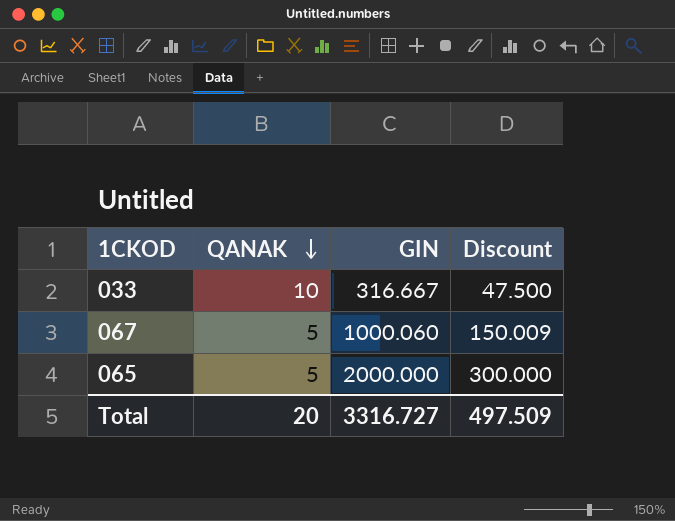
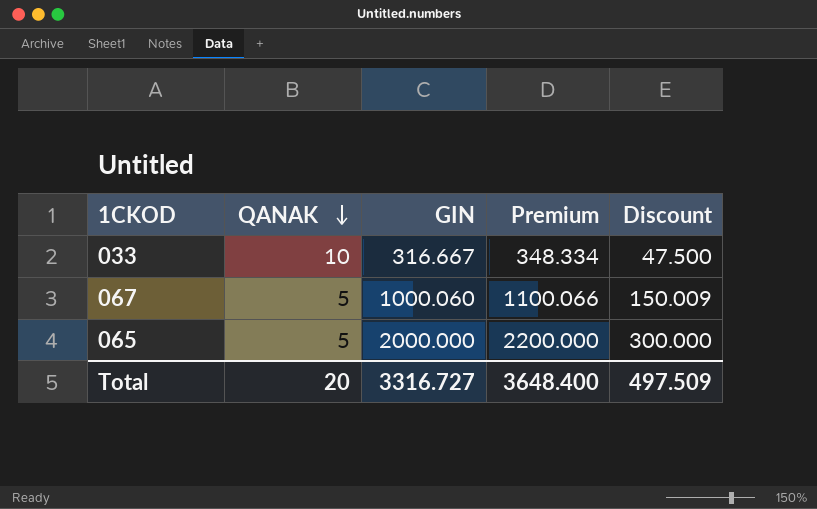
column Premium | formula: none -> [GIN] * 1.1

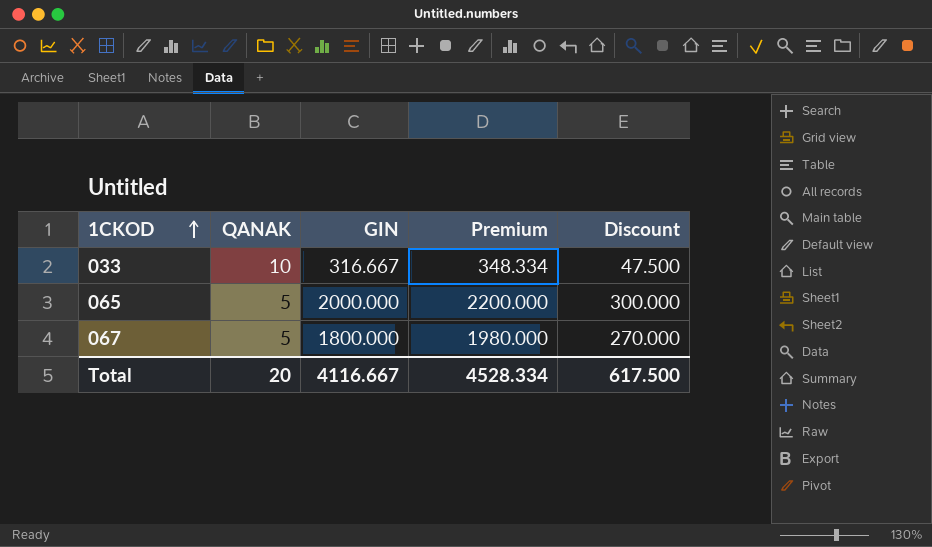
row order: QANAK descending -> 1CKOD ascending
067 | GIN: 1000.060 -> 1800.000
067 | Premium: 1100.066 -> 1980.000
067 | Discount: 150.009 -> 270.000
Total | GIN: 3316.727 -> 4116.667
Total | Premium: 3648.400 -> 4528.334
Total | Discount: 497.509 -> 617.500

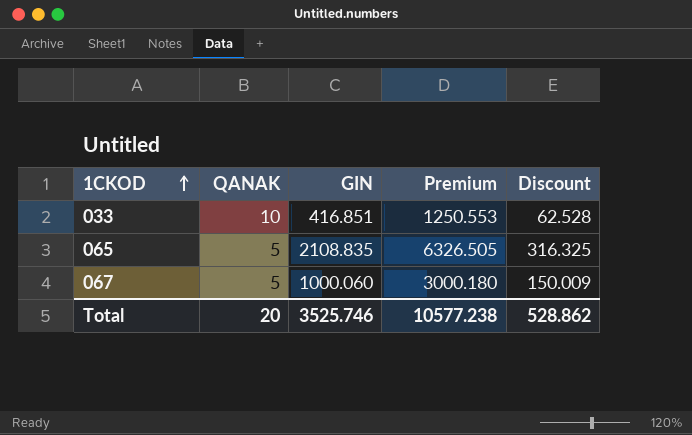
column Premium | formula: [GIN] * 1.1 -> [GIN] * 3
033 | GIN: 316.667 -> 416.851
033 | Discount: 47.500 -> 62.528
065 | GIN: 2000.000 -> 2108.835
065 | Discount: 300.000 -> 316.325
067 | GIN: 1800.000 -> 1000.060
067 | Discount: 270.000 -> 150.009
Total | GIN: 4116.667 -> 3525.746
Total | Premium: 4528.334 -> 10577.238
Total | Discount: 617.500 -> 528.862

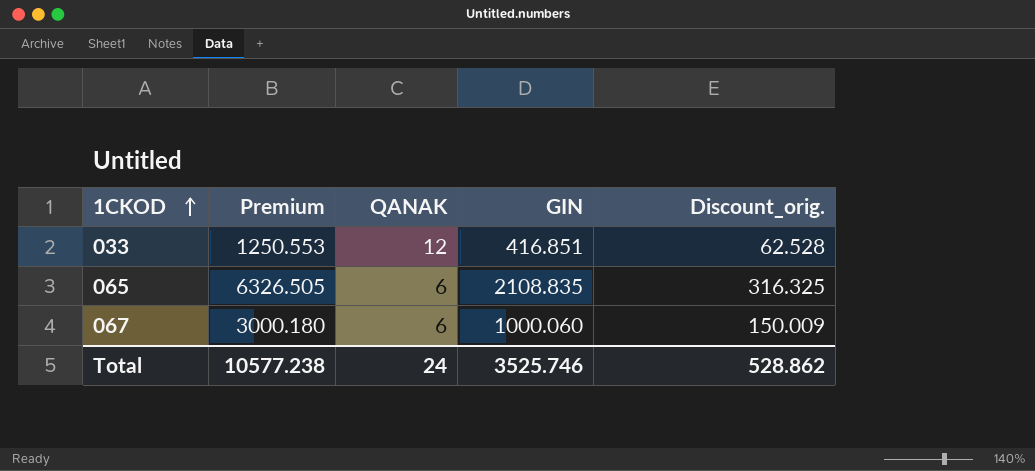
column Premium | position: 4 -> 2
column name: Discount -> Discount_orig.
033 | QANAK: 10 -> 12
065 | QANAK: 5 -> 6
067 | QANAK: 5 -> 6
Total | QANAK: 20 -> 24

